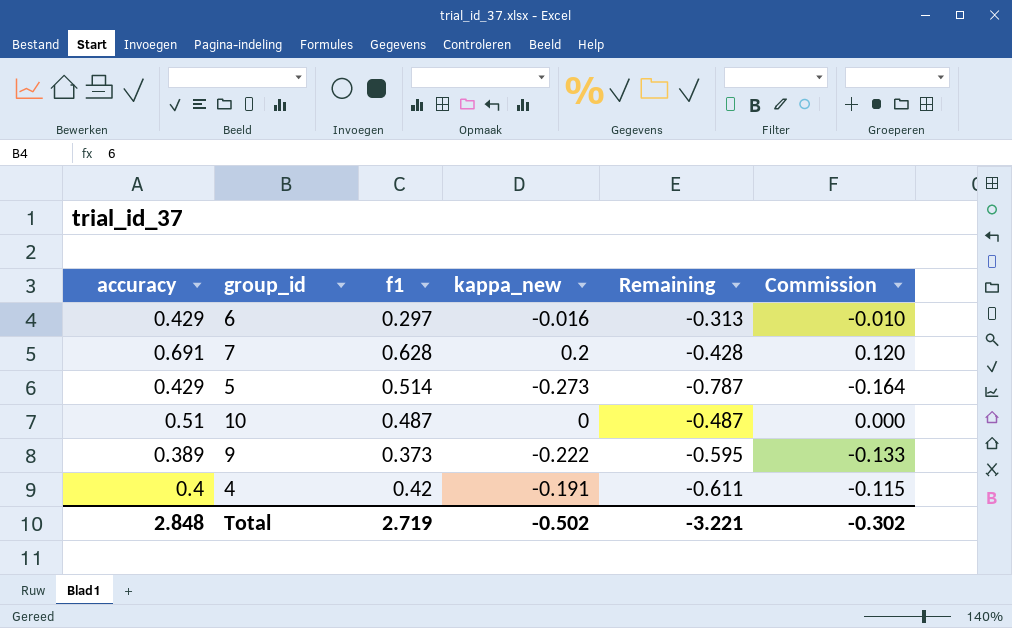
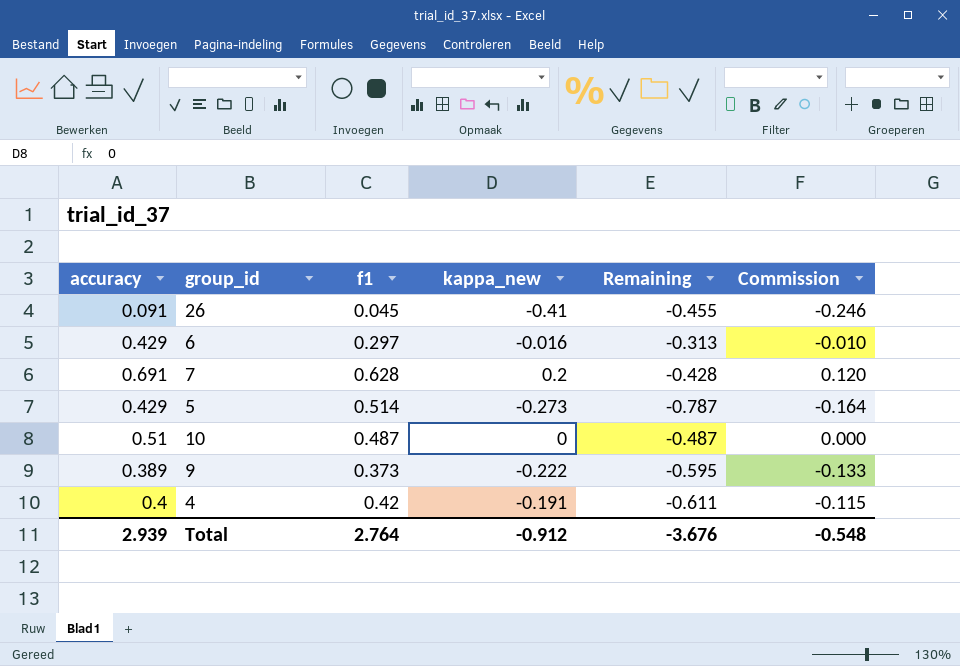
row 26: none -> 0.091 | 0.045 | -0.41 | -0.455 | -0.246
Total | accuracy: 2.848 -> 2.939
Total | f1: 2.719 -> 2.764
Total | kappa_new: -0.502 -> -0.912
Total | Remaining: -3.221 -> -3.676
Total | Commission: -0.302 -> -0.548

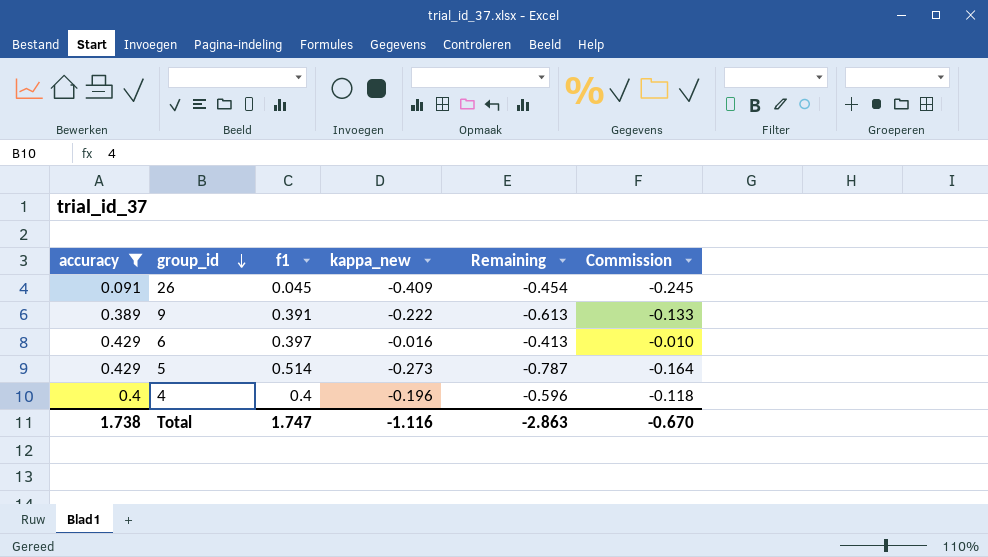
filter: none -> accuracy <= 0.429
row order: none -> group_id descending
26 | kappa_new: -0.41 -> -0.409
26 | Remaining: -0.455 -> -0.454
26 | Commission: -0.246 -> -0.245
9 | f1: 0.373 -> 0.391
9 | Remaining: -0.595 -> -0.613
6 | f1: 0.297 -> 0.397
6 | Remaining: -0.313 -> -0.413
4 | f1: 0.42 -> 0.4
4 | kappa_new: -0.191 -> -0.196
4 | Remaining: -0.611 -> -0.596
4 | Commission: -0.115 -> -0.118
Total | accuracy: 2.939 -> 1.738
Total | f1: 2.764 -> 1.747
Total | kappa_new: -0.912 -> -1.116
Total | Remaining: -3.676 -> -2.863
Total | Commission: -0.548 -> -0.670

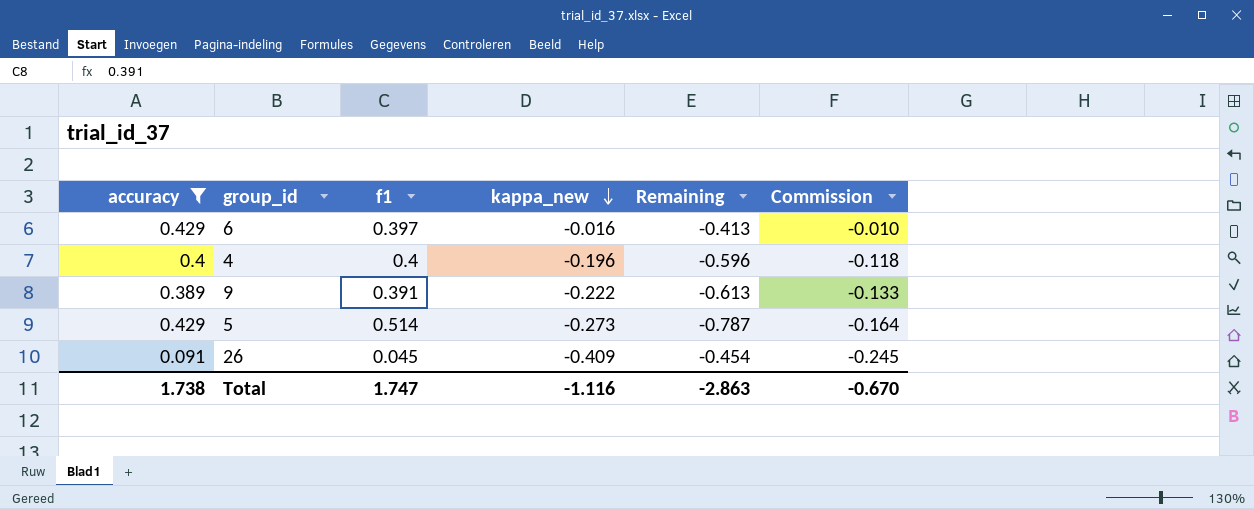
row order: group_id descending -> kappa_new descending

